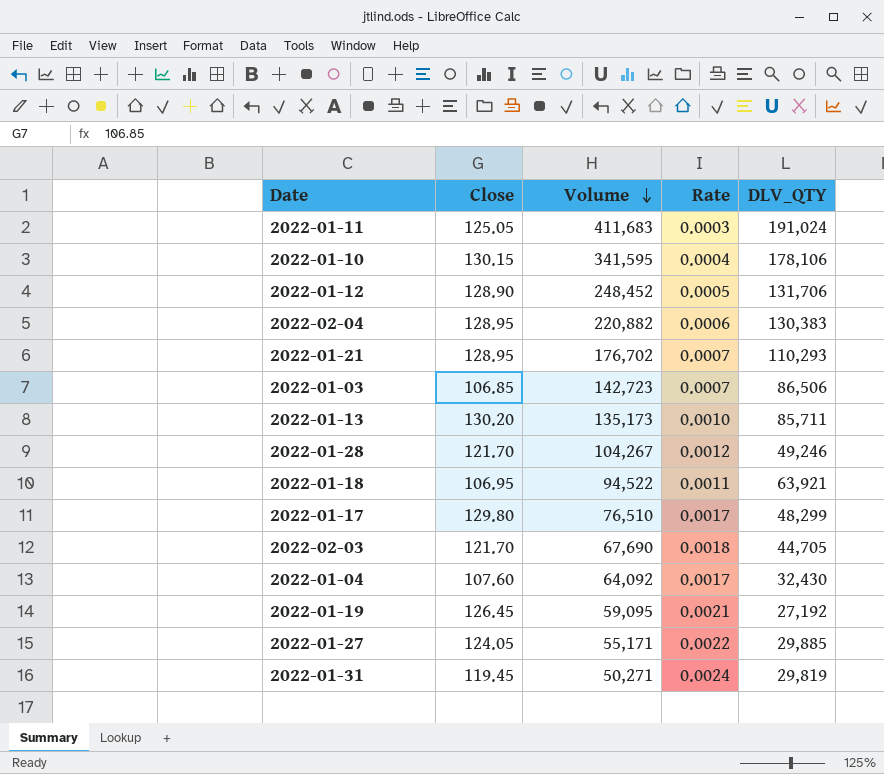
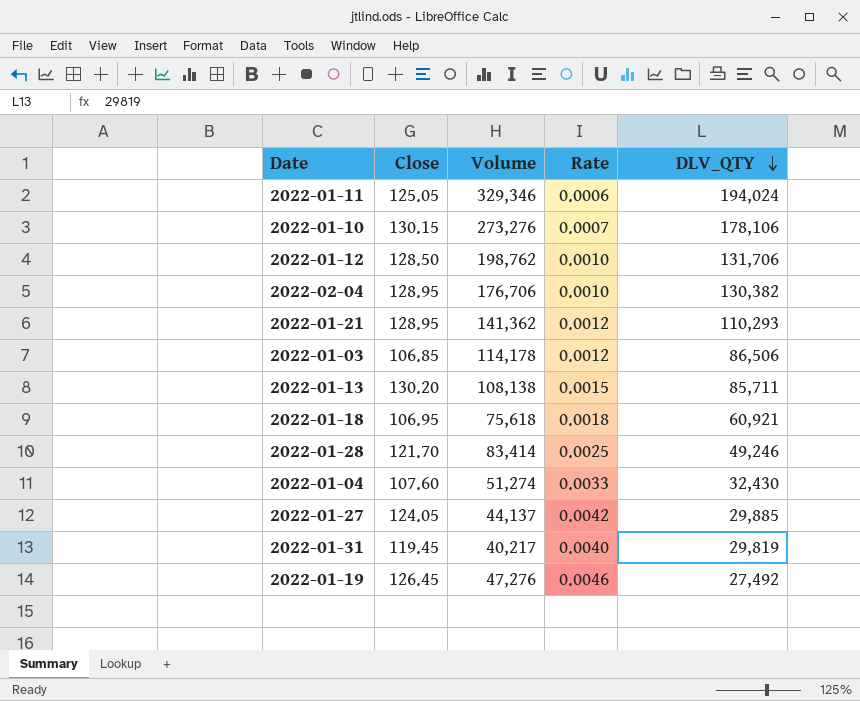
row order: Volume descending -> DLV_QTY descending
column Rate | formula: [Close] / [Volume] -> [Close] / [DLV_QTY]
row 2022-01-17: 129.80 | 76,510 | 0.0017 | 48,299 -> none
row 2022-02-03: 121.70 | 67,690 | 0.0018 | 44,705 -> none
2022-01-11 | Volume: 411,683 -> 329,346
2022-01-11 | DLV_QTY: 191,024 -> 194,024
2022-01-10 | Volume: 341,595 -> 273,276
2022-01-12 | Close: 128.90 -> 128.50
2022-01-12 | Volume: 248,452 -> 198,762
2022-02-04 | Volume: 220,882 -> 176,706
2022-02-04 | DLV_QTY: 130,383 -> 130,382
2022-01-21 | Volume: 176,702 -> 141,362
2022-01-03 | Volume: 142,723 -> 114,178
2022-01-13 | Volume: 135,173 -> 108,138
2022-01-18 | Volume: 94,522 -> 75,618
2022-01-18 | DLV_QTY: 63,921 -> 60,921
2022-01-28 | Volume: 104,267 -> 83,414
2022-01-04 | Volume: 64,092 -> 51,274
2022-01-27 | Volume: 55,171 -> 44,137
2022-01-31 | Volume: 50,271 -> 40,217
2022-01-19 | Volume: 59,095 -> 47,276
2022-01-19 | DLV_QTY: 27,192 -> 27,492

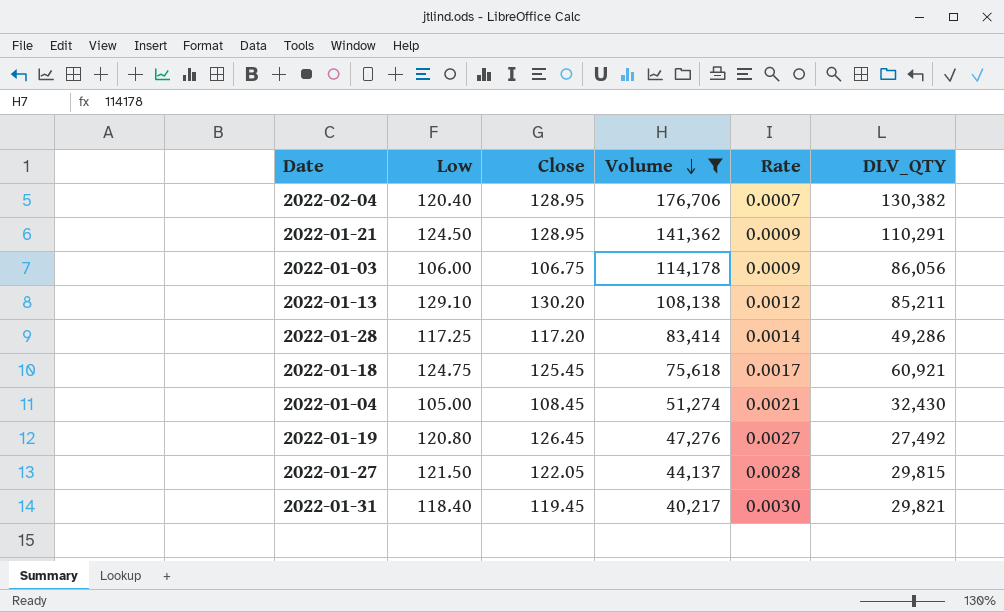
filter: none -> Volume <= 176,706
row order: DLV_QTY descending -> Volume descending
column Low | position: none -> 2
column Rate | formula: [Close] / [DLV_QTY] -> [Close] / [Volume]
2022-01-21 | DLV_QTY: 110,293 -> 110,291
2022-01-03 | Close: 106.85 -> 106.75
2022-01-03 | DLV_QTY: 86,506 -> 86,056
2022-01-13 | DLV_QTY: 85,711 -> 85,211
2022-01-28 | Close: 121.70 -> 117.20
2022-01-28 | DLV_QTY: 49,246 -> 49,286
2022-01-18 | Close: 106.95 -> 125.45
2022-01-04 | Close: 107.60 -> 108.45
2022-01-27 | Close: 124.05 -> 122.05
2022-01-27 | DLV_QTY: 29,885 -> 29,815
2022-01-31 | DLV_QTY: 29,819 -> 29,821

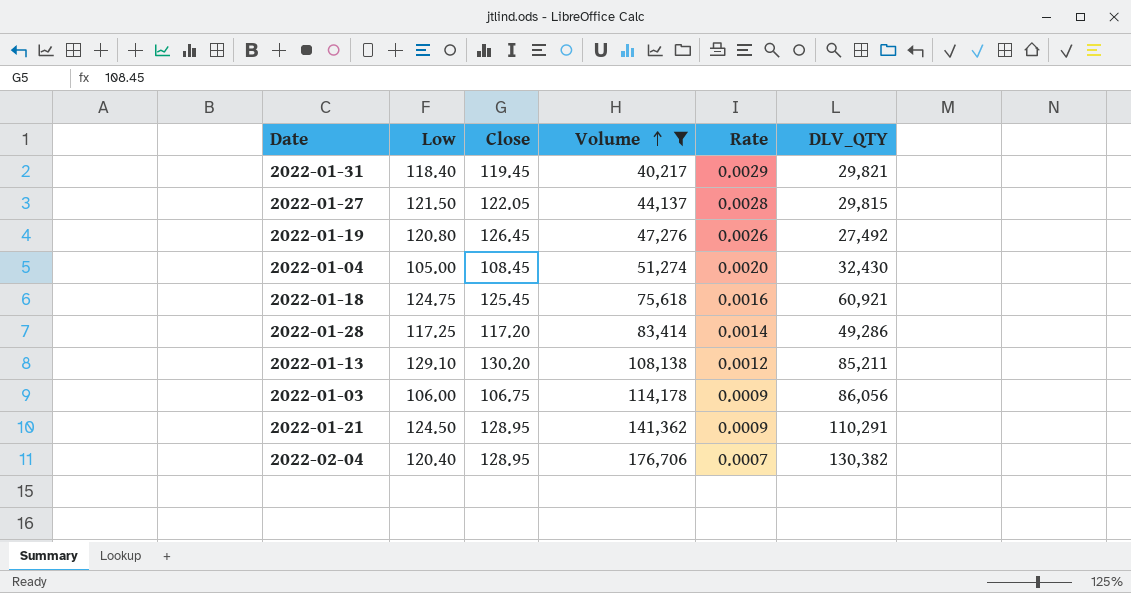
row order: Volume descending -> Volume ascending
column Rate | formula: [Close] / [Volume] -> [Low] / [Volume]

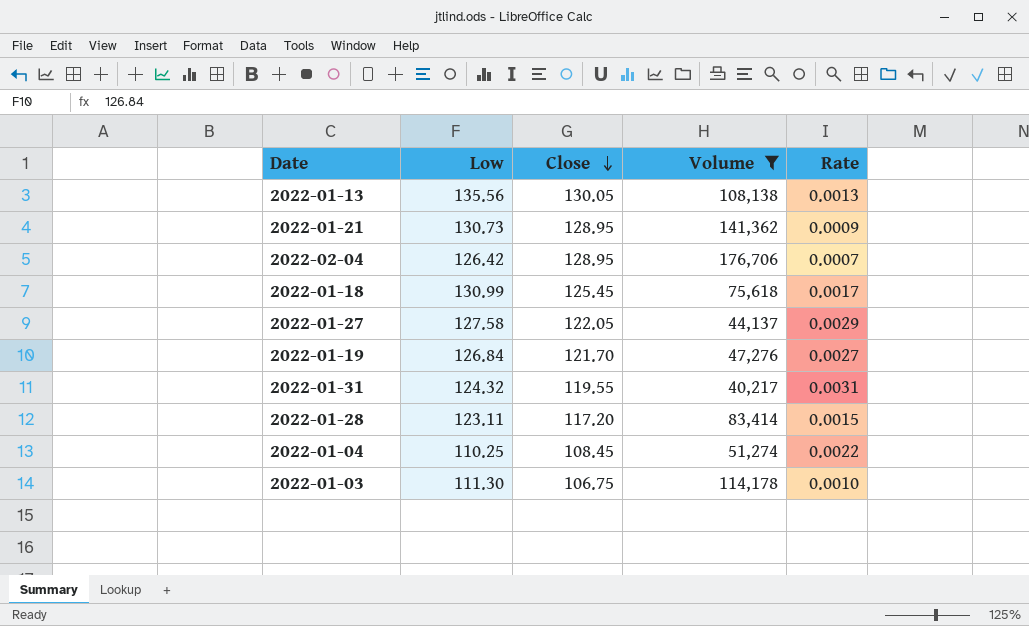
row order: Volume ascending -> Close descending
column DLV_QTY | position: 6 -> none
2022-01-13 | Low: 129.10 -> 135.56
2022-01-13 | Close: 130.20 -> 130.05
2022-01-13 | Rate: 0.0012 -> 0.0013
2022-01-21 | Low: 124.50 -> 130.73
2022-02-04 | Low: 120.40 -> 126.42
2022-01-18 | Low: 124.75 -> 130.99
2022-01-18 | Rate: 0.0016 -> 0.0017
2022-01-27 | Low: 121.50 -> 127.58
2022-01-27 | Rate: 0.0028 -> 0.0029
2022-01-19 | Low: 120.80 -> 126.84
2022-01-19 | Close: 126.45 -> 121.70
2022-01-19 | Rate: 0.0026 -> 0.0027
2022-01-31 | Low: 118.40 -> 124.32
2022-01-31 | Close: 119.45 -> 119.55
2022-01-31 | Rate: 0.0029 -> 0.0031
2022-01-28 | Low: 117.25 -> 123.11
2022-01-28 | Rate: 0.0014 -> 0.0015
2022-01-04 | Low: 105.00 -> 110.25
2022-01-04 | Rate: 0.0020 -> 0.0022
2022-01-03 | Low: 106.00 -> 111.30
2022-01-03 | Rate: 0.0009 -> 0.0010

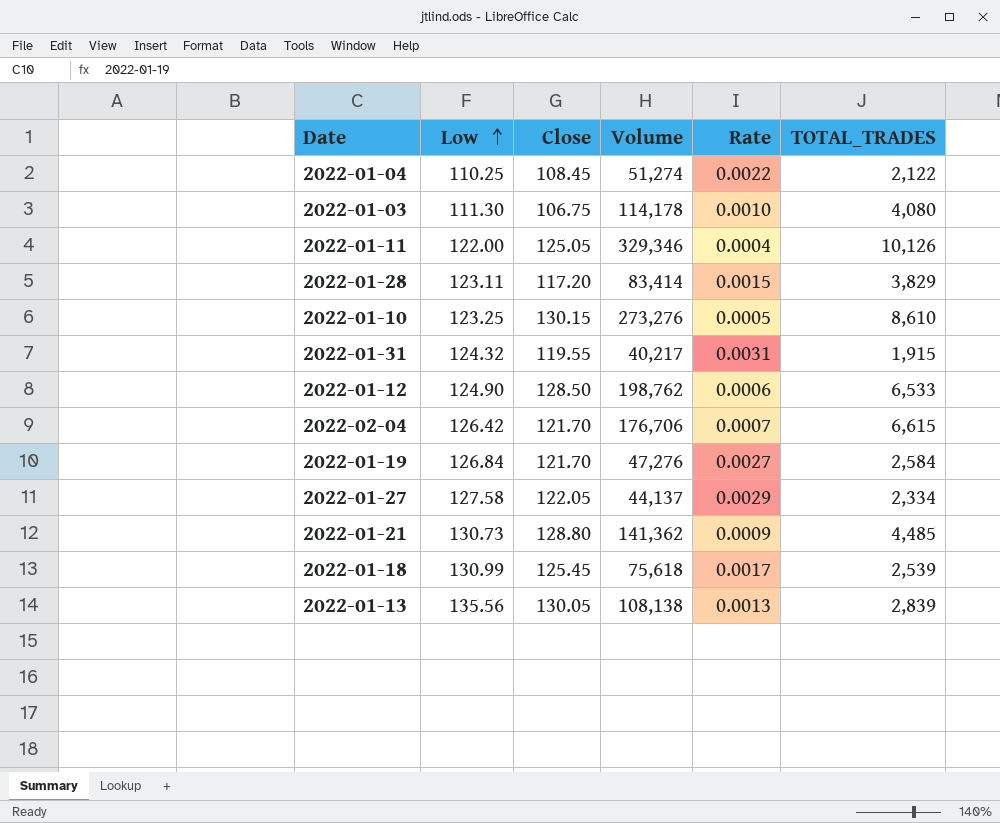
filter: Volume <= 176,706 -> none
row order: Close descending -> Low ascending
column TOTAL_TRADES | position: none -> 6
2022-02-04 | Close: 128.95 -> 121.70
2022-01-21 | Close: 128.95 -> 128.80

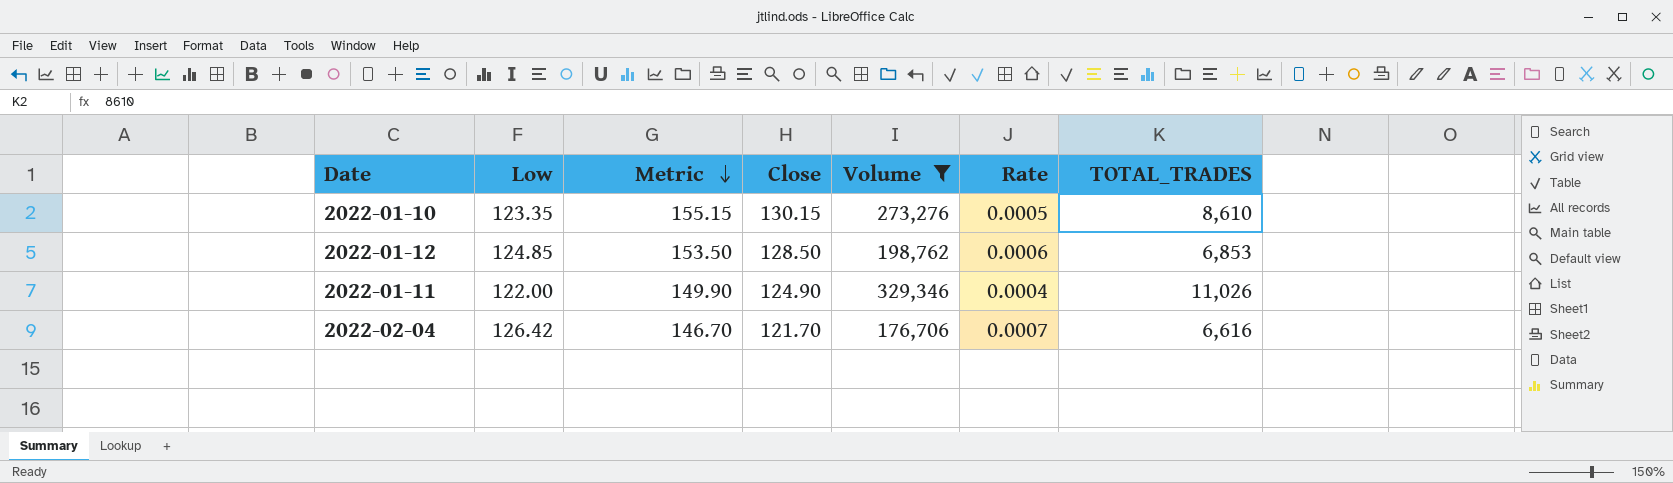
filter: none -> Volume >= 176,706
row order: Low ascending -> Metric descending
column Metric | formula: none -> [Close] + 25
2022-01-10 | Low: 123.25 -> 123.35
2022-01-12 | Low: 124.90 -> 124.85
2022-01-12 | TOTAL_TRADES: 6,533 -> 6,853
2022-01-11 | Close: 125.05 -> 124.90
2022-01-11 | TOTAL_TRADES: 10,126 -> 11,026
2022-02-04 | TOTAL_TRADES: 6,615 -> 6,616

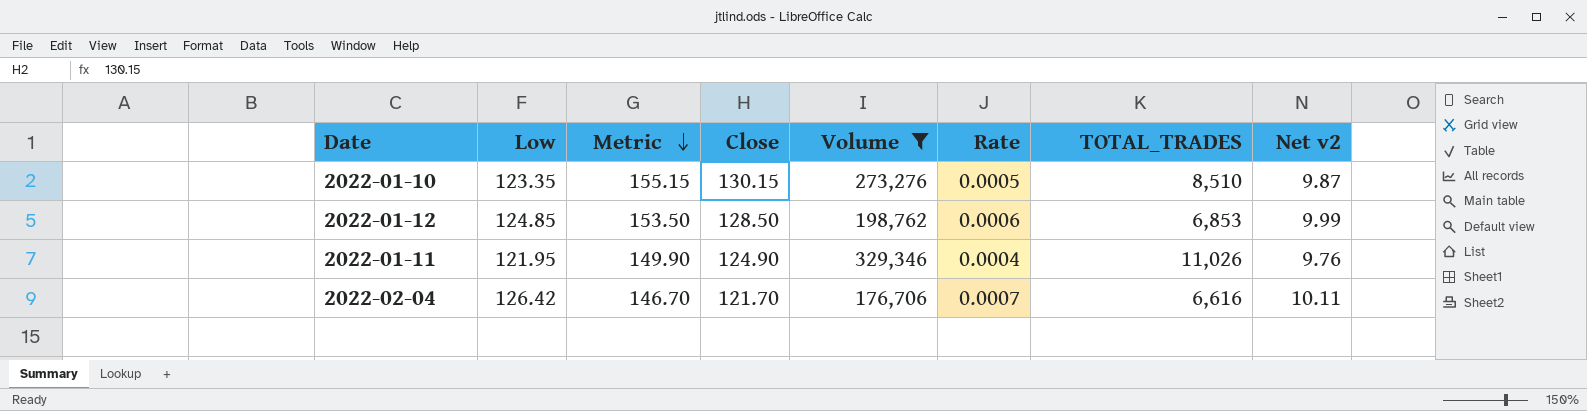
column Net v2 | formula: none -> [Low] * 0.08
2022-01-10 | TOTAL_TRADES: 8,610 -> 8,510
2022-01-11 | Low: 122.00 -> 121.95

